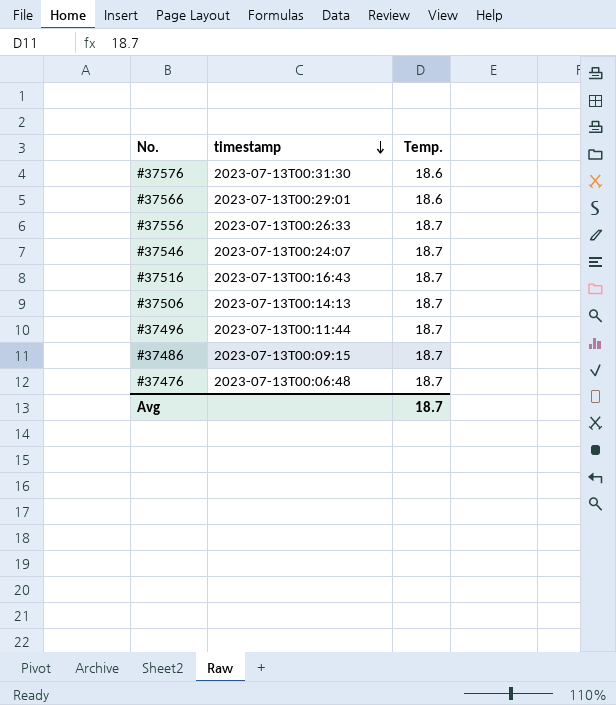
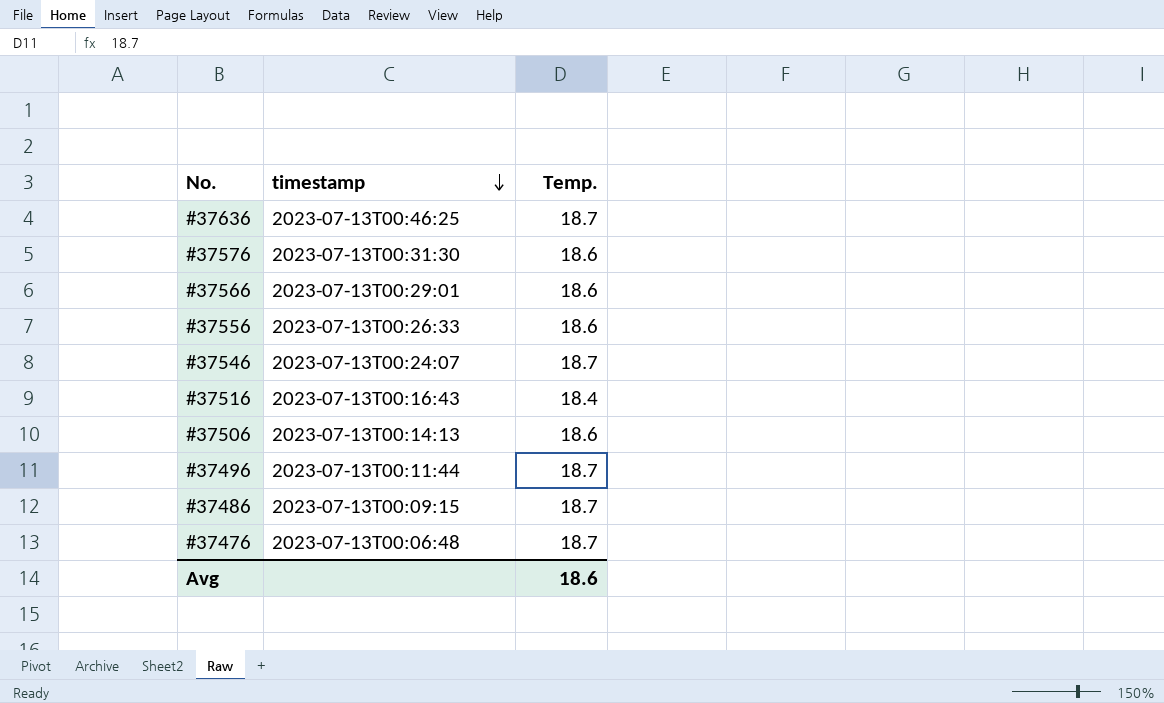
row #37636: none -> 2023-07-13T00:46:25 | 18.7
#37556 | Temp.: 18.7 -> 18.6
#37516 | Temp.: 18.7 -> 18.4
#37506 | Temp.: 18.7 -> 18.6
Avg | Temp.: 18.7 -> 18.6

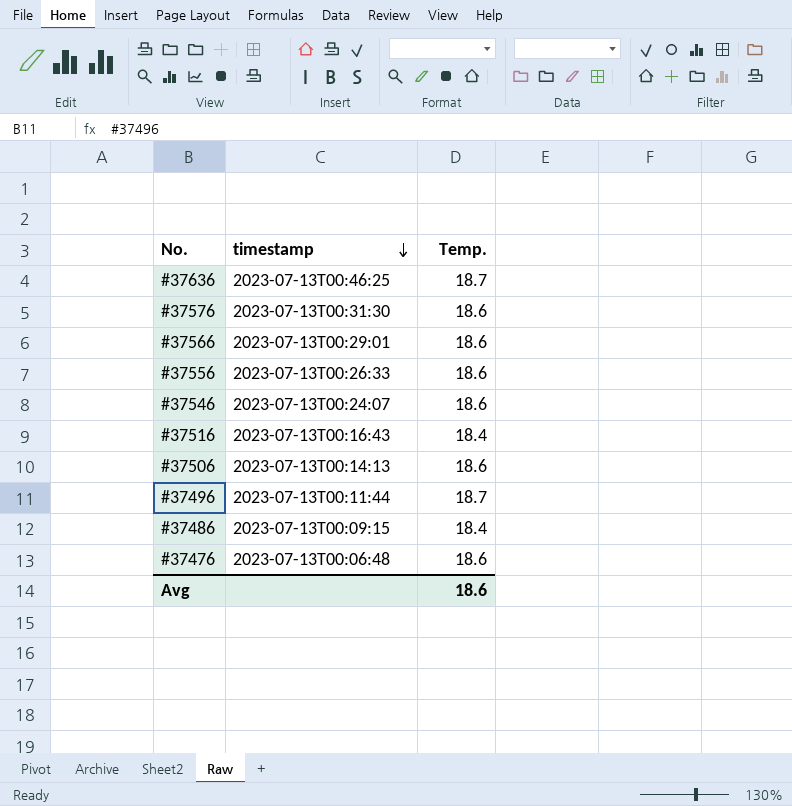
#37546 | Temp.: 18.7 -> 18.6
#37486 | Temp.: 18.7 -> 18.4
#37476 | Temp.: 18.7 -> 18.6

